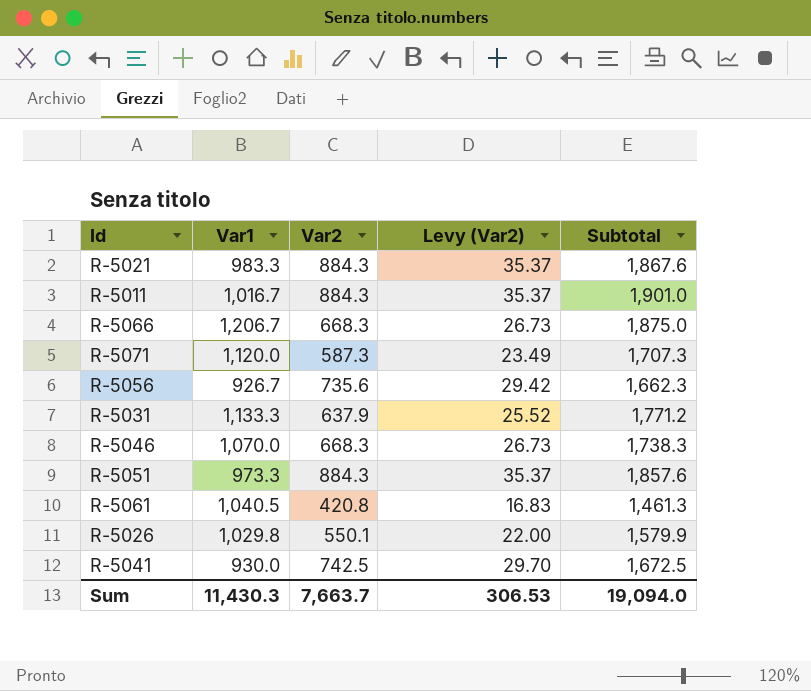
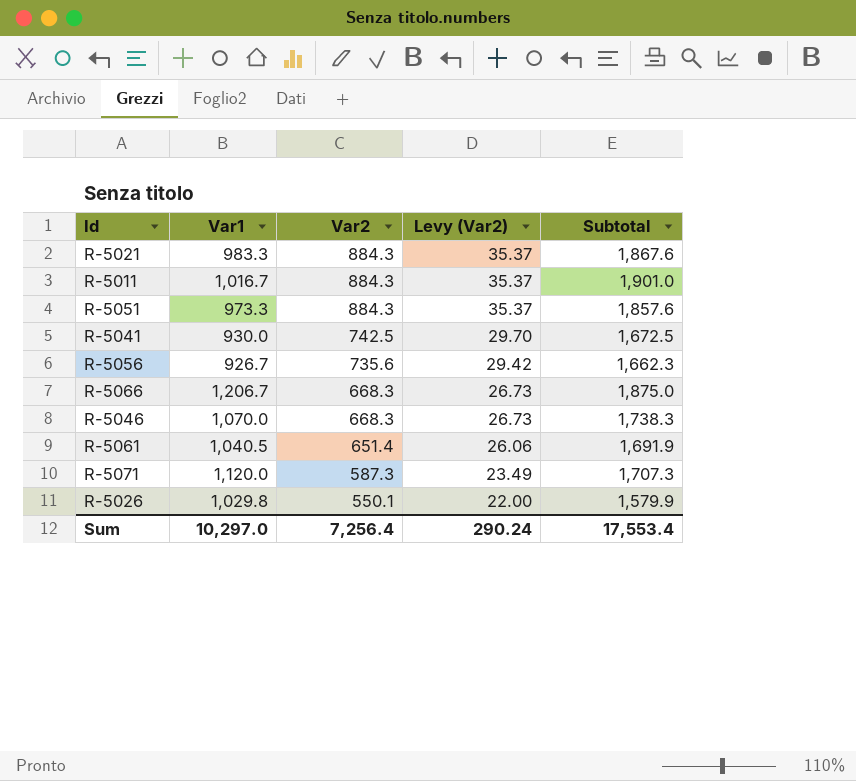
row order: none -> Var2 descending
row R-5031: 1,133.3 | 637.9 | 25.52 | 1,771.2 -> none
R-5061 | Var2: 420.8 -> 651.4
R-5061 | Levy (Var2): 16.83 -> 26.06
R-5061 | Subtotal: 1,461.3 -> 1,691.9
Sum | Var1: 11,430.3 -> 10,297.0
Sum | Var2: 7,663.7 -> 7,256.4
Sum | Levy (Var2): 306.53 -> 290.24
Sum | Subtotal: 19,094.0 -> 17,553.4

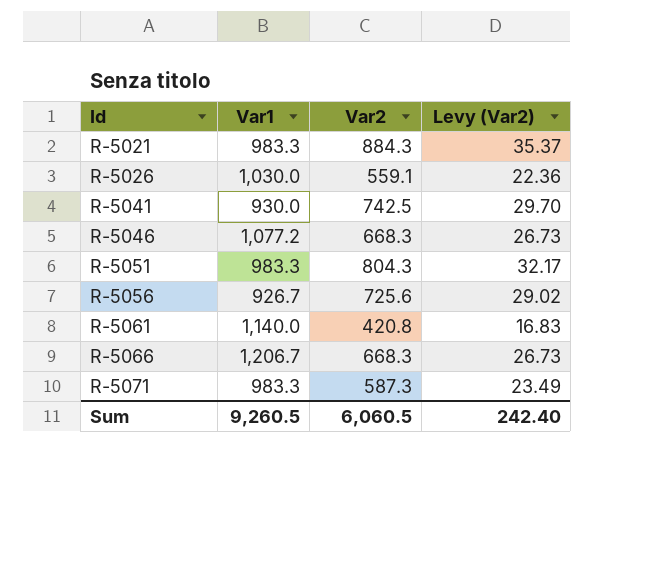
row order: Var2 descending -> Id ascending
column Subtotal | formula: [Var1] + [Var2] -> none
row R-5011: 1,016.7 | 884.3 | 35.37 | 1,901.0 -> none
R-5026 | Var1: 1,029.8 -> 1,030.0
R-5026 | Var2: 550.1 -> 559.1
R-5026 | Levy (Var2): 22.00 -> 22.36
R-5046 | Var1: 1,070.0 -> 1,077.2
R-5051 | Var1: 973.3 -> 983.3
R-5051 | Var2: 884.3 -> 804.3
R-5051 | Levy (Var2): 35.37 -> 32.17
R-5056 | Var2: 735.6 -> 725.6
R-5056 | Levy (Var2): 29.42 -> 29.02
R-5061 | Var1: 1,040.5 -> 1,140.0
R-5061 | Var2: 651.4 -> 420.8
R-5061 | Levy (Var2): 26.06 -> 16.83
R-5071 | Var1: 1,120.0 -> 983.3
Sum | Var1: 10,297.0 -> 9,260.5
Sum | Var2: 7,256.4 -> 6,060.5
Sum | Levy (Var2): 290.24 -> 242.40

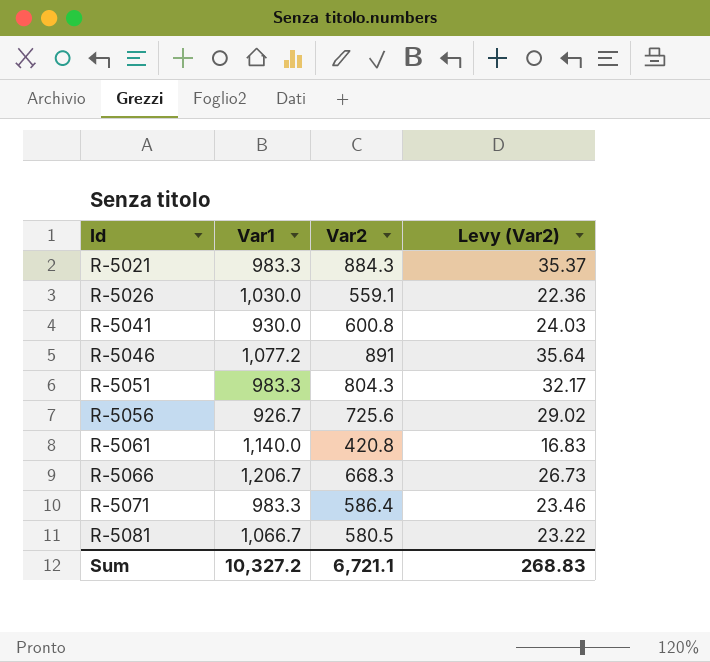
R-5041 | Var2: 742.5 -> 600.8
R-5041 | Levy (Var2): 29.70 -> 24.03
R-5046 | Var2: 668.3 -> 891
R-5046 | Levy (Var2): 26.73 -> 35.64
R-5071 | Var2: 587.3 -> 586.4
R-5071 | Levy (Var2): 23.49 -> 23.46
row R-5081: none -> 1,066.7 | 580.5 | 23.22
Sum | Var1: 9,260.5 -> 10,327.2
Sum | Var2: 6,060.5 -> 6,721.1
Sum | Levy (Var2): 242.40 -> 268.83

